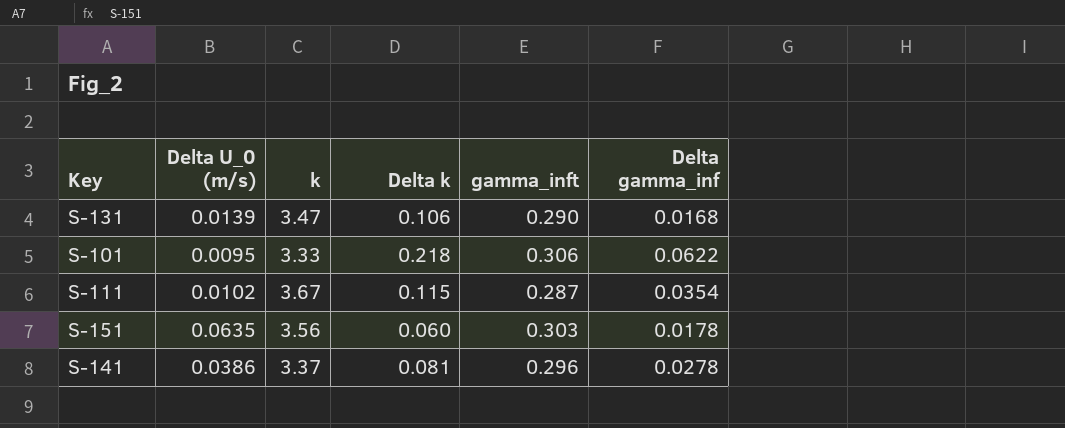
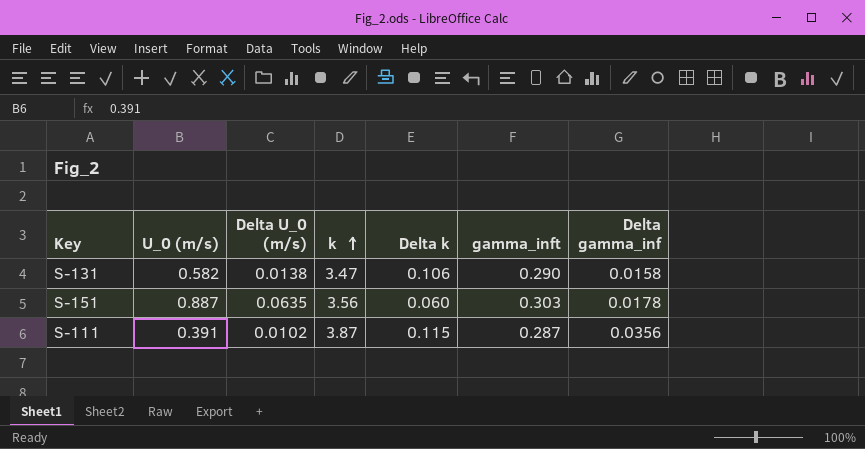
row order: none -> k ascending
column U_0 (m/s) | position: none -> 2
row S-101: 0.0095 | 3.33 | 0.218 | 0.306 | 0.0622 -> none
row S-141: 0.0386 | 3.37 | 0.081 | 0.296 | 0.0278 -> none
S-131 | Delta U_0 (m/s): 0.0139 -> 0.0138
S-131 | Delta gamma_inf: 0.0168 -> 0.0158
S-111 | k: 3.67 -> 3.87
S-111 | Delta gamma_inf: 0.0354 -> 0.0356

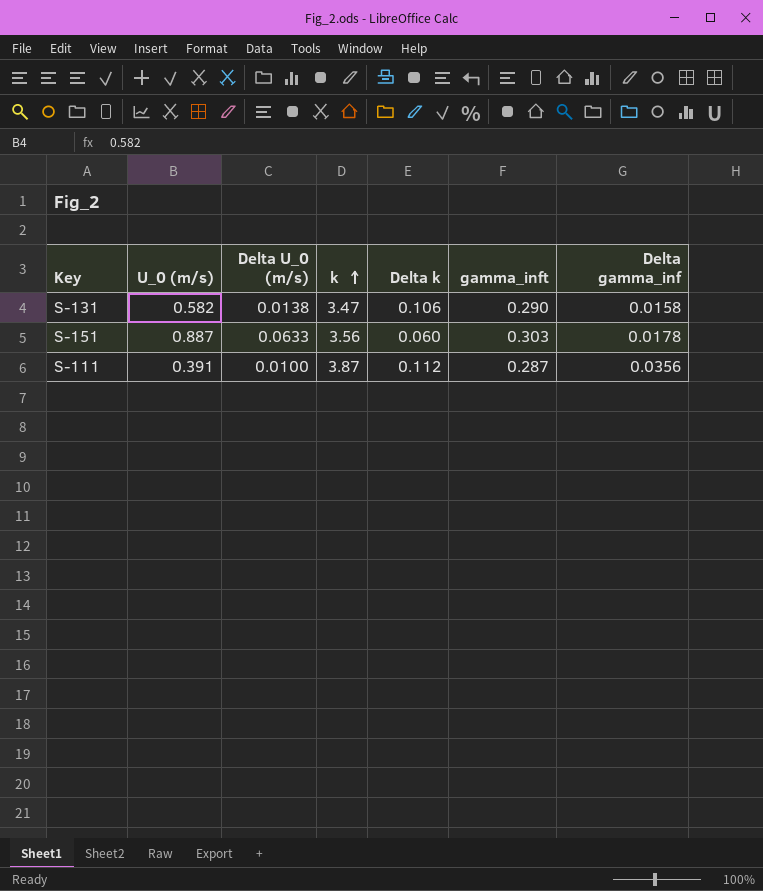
S-151 | Delta U_0 (m/s): 0.0635 -> 0.0633
S-111 | Delta U_0 (m/s): 0.0102 -> 0.0100
S-111 | Delta k: 0.115 -> 0.112

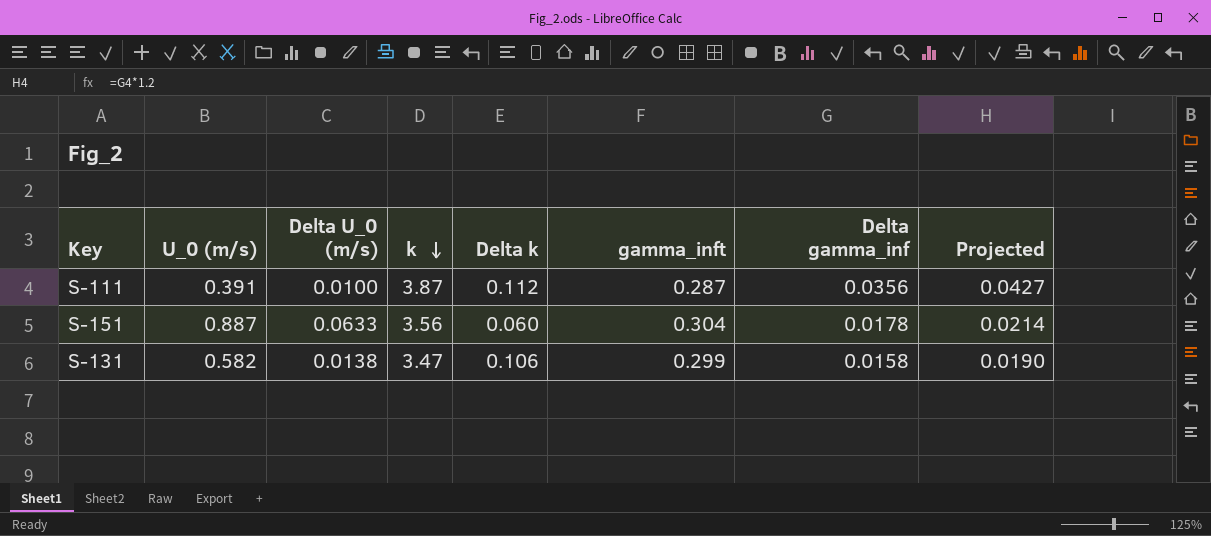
row order: k ascending -> k descending
column Projected | formula: none -> [Delta gamma_inf] * 1.2
S-151 | gamma_inft: 0.303 -> 0.304
S-131 | gamma_inft: 0.290 -> 0.299

